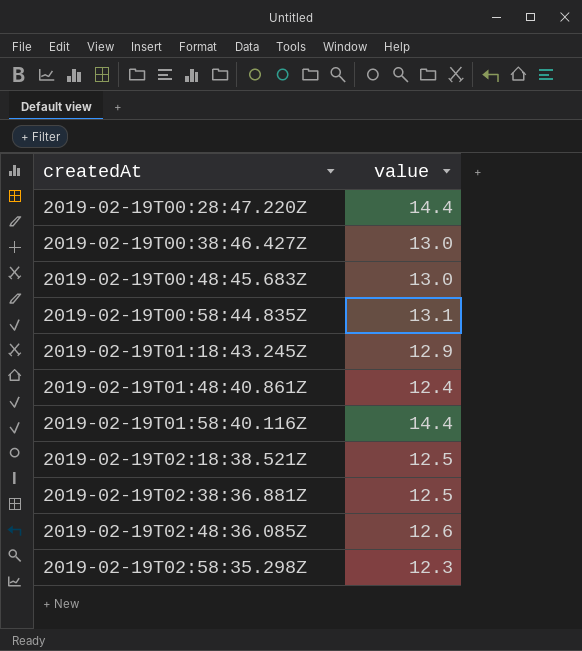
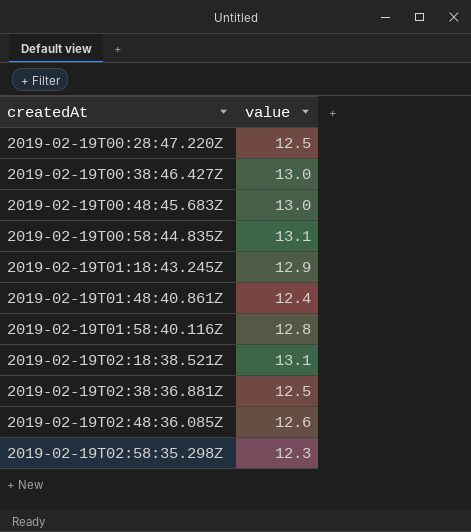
2019-02-19T00:28:47.220Z | value: 14.4 -> 12.5
2019-02-19T01:58:40.116Z | value: 14.4 -> 12.8
2019-02-19T02:18:38.521Z | value: 12.5 -> 13.1

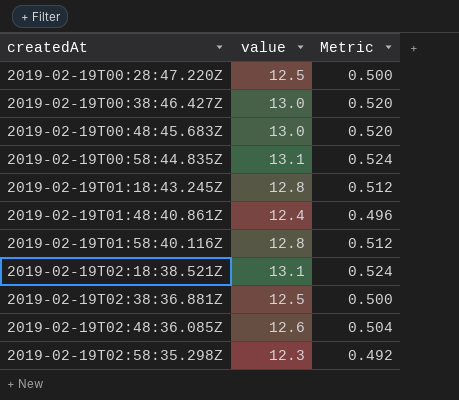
column Metric | formula: none -> [value] * 0.04
2019-02-19T01:18:43.245Z | value: 12.9 -> 12.8

